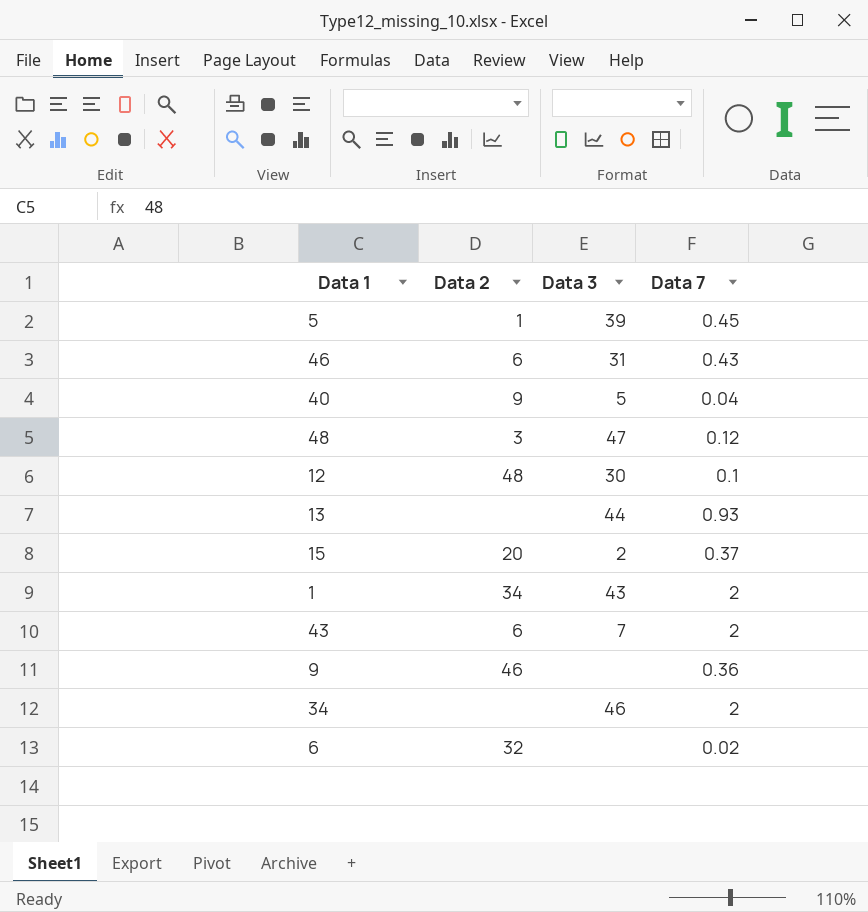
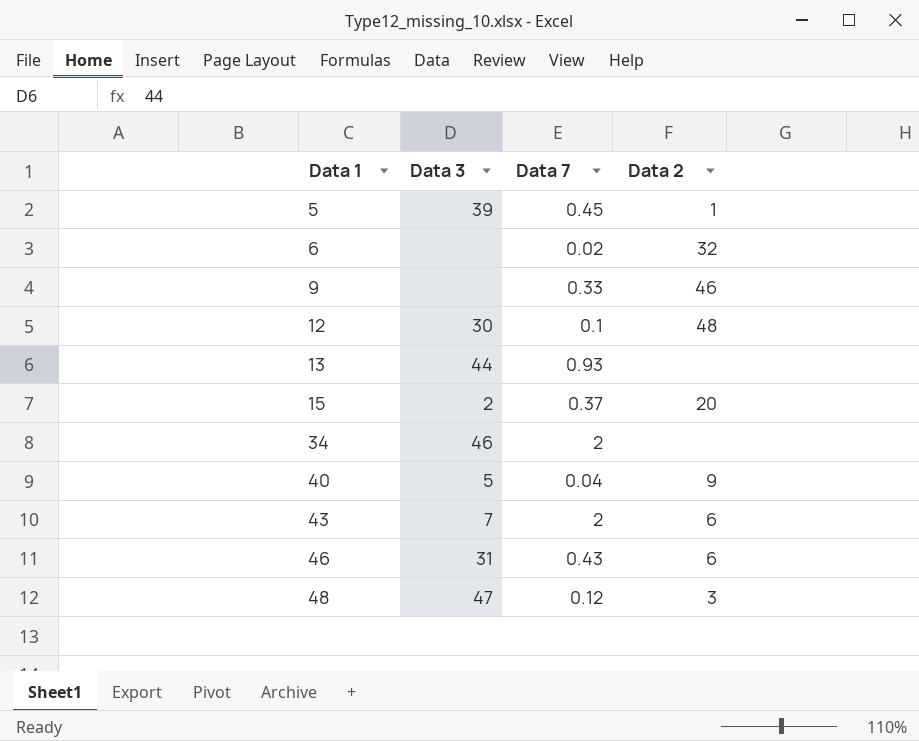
row order: none -> Data 1 ascending
column Data 2 | position: 2 -> 4
row 1: 34 | 43 | 2 -> none
9 | Data 7: 0.36 -> 0.33

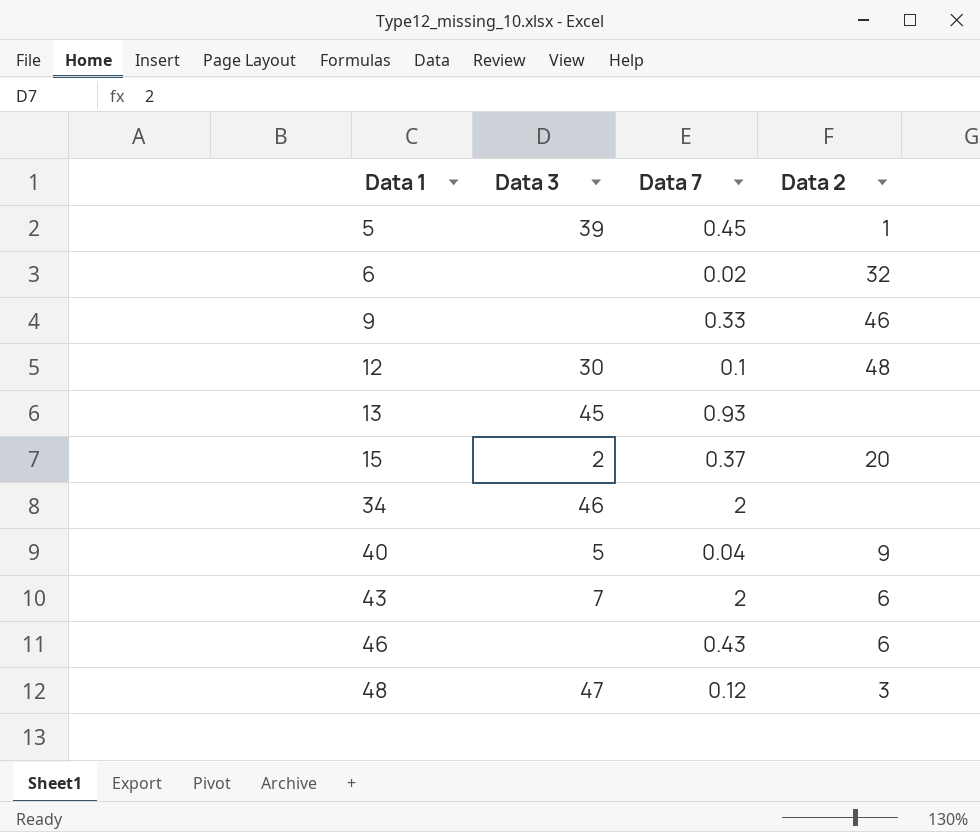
13 | Data 3: 44 -> 45
46 | Data 3: 31 -> none

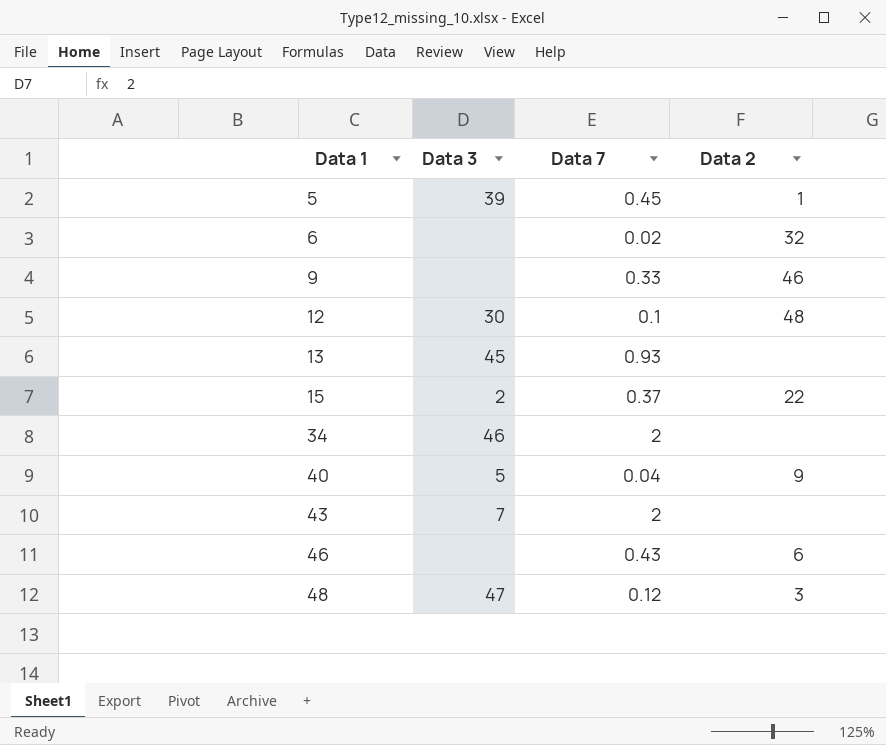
15 | Data 2: 20 -> 22
43 | Data 2: 6 -> none

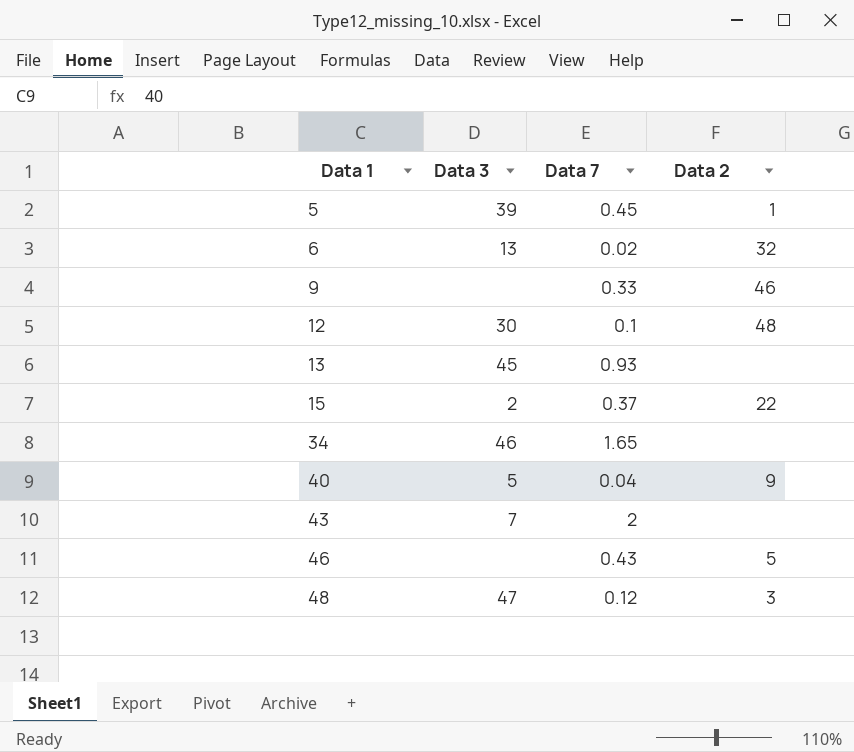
6 | Data 3: none -> 13
34 | Data 7: 2 -> 1.65
46 | Data 2: 6 -> 5

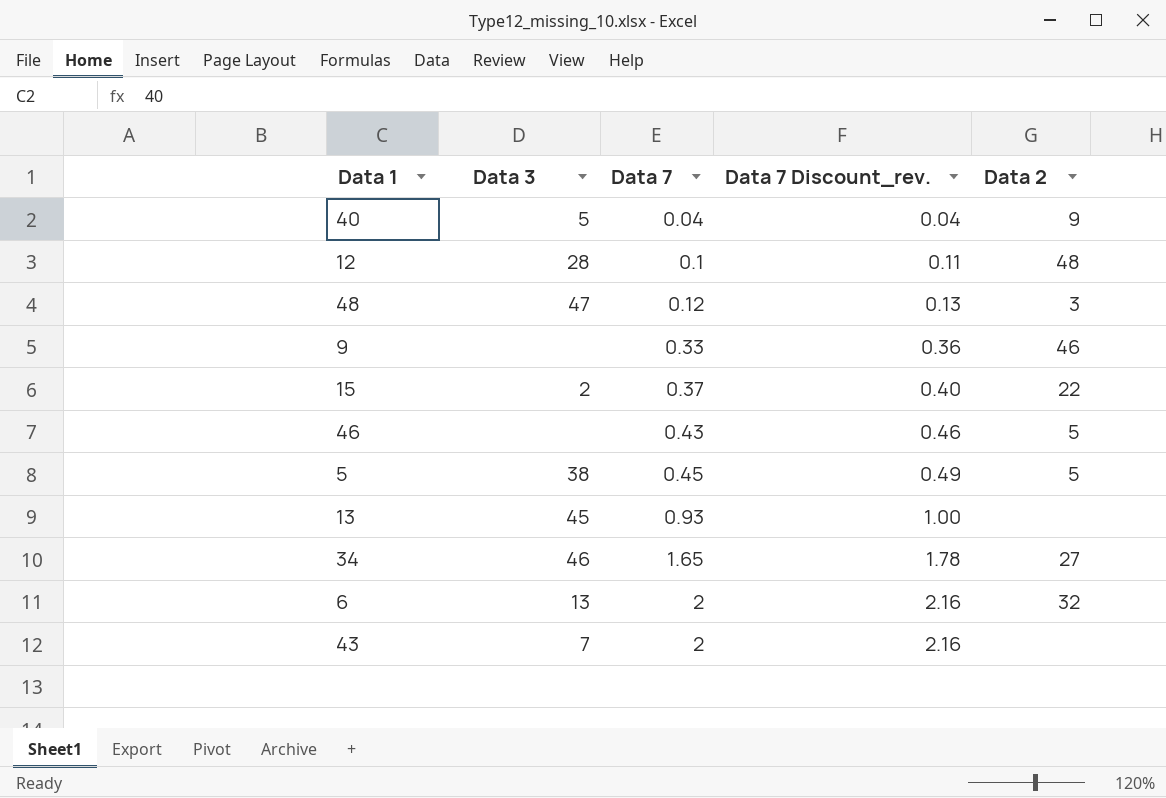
row order: Data 1 ascending -> Data 7 ascending
column Data 7 Discount_rev. | formula: none -> [Data 7] * 1.08
12 | Data 3: 30 -> 28
5 | Data 3: 39 -> 38
5 | Data 2: 1 -> 5
34 | Data 2: none -> 27
6 | Data 7: 0.02 -> 2

